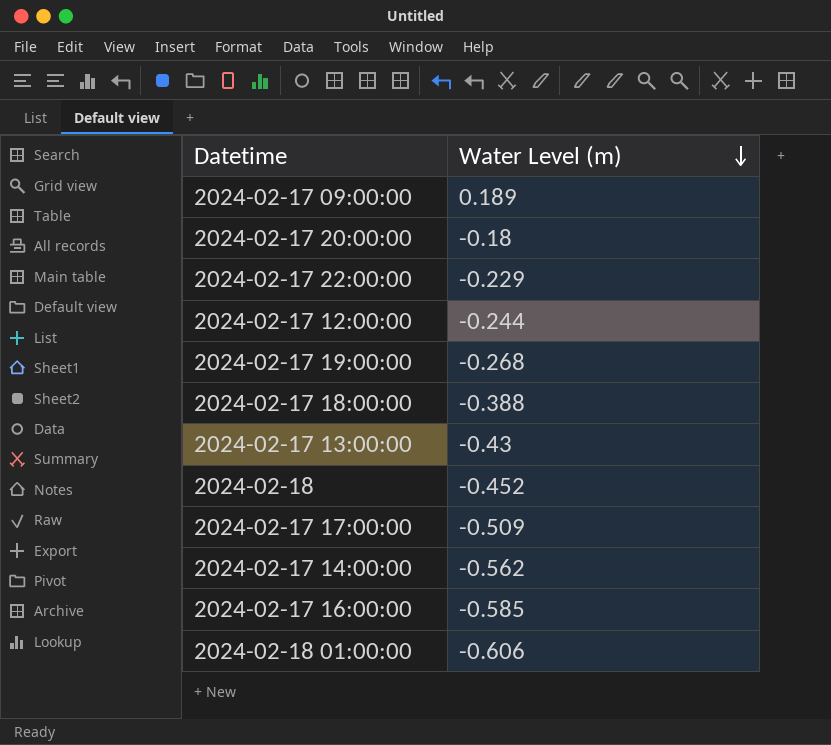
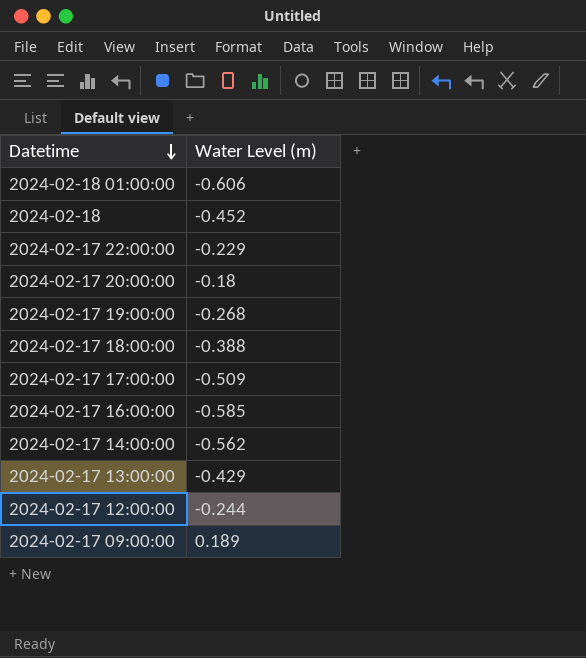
row order: Water Level (m) descending -> Datetime descending
2024-02-17 13:00:00 | Water Level (m): -0.43 -> -0.429

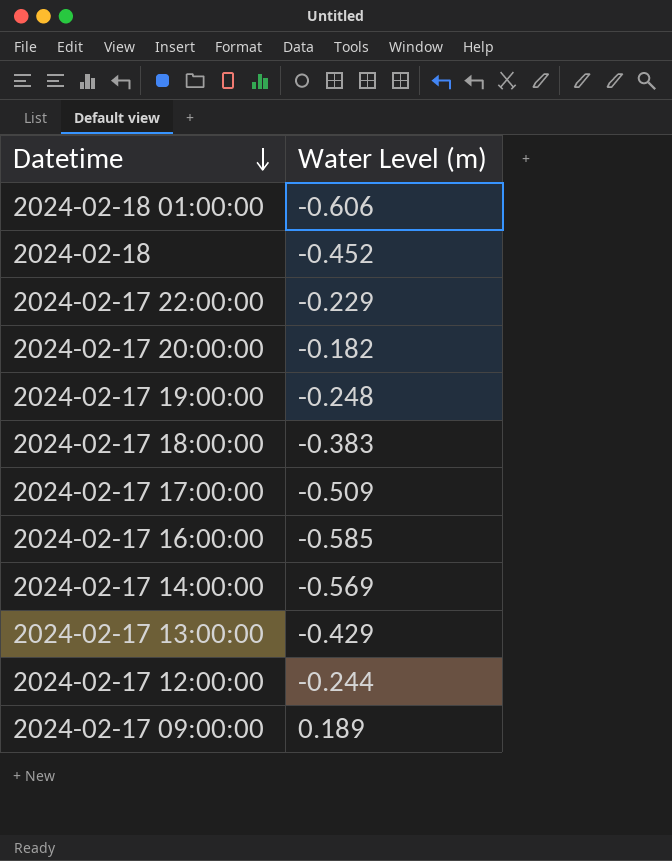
2024-02-17 20:00:00 | Water Level (m): -0.18 -> -0.182
2024-02-17 19:00:00 | Water Level (m): -0.268 -> -0.248
2024-02-17 18:00:00 | Water Level (m): -0.388 -> -0.383
2024-02-17 14:00:00 | Water Level (m): -0.562 -> -0.569

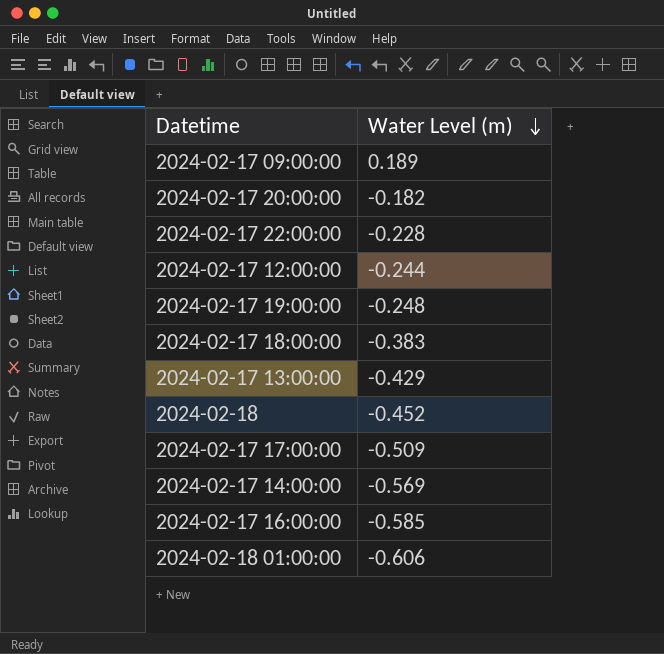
row order: Datetime descending -> Water Level (m) descending
2024-02-17 22:00:00 | Water Level (m): -0.229 -> -0.228

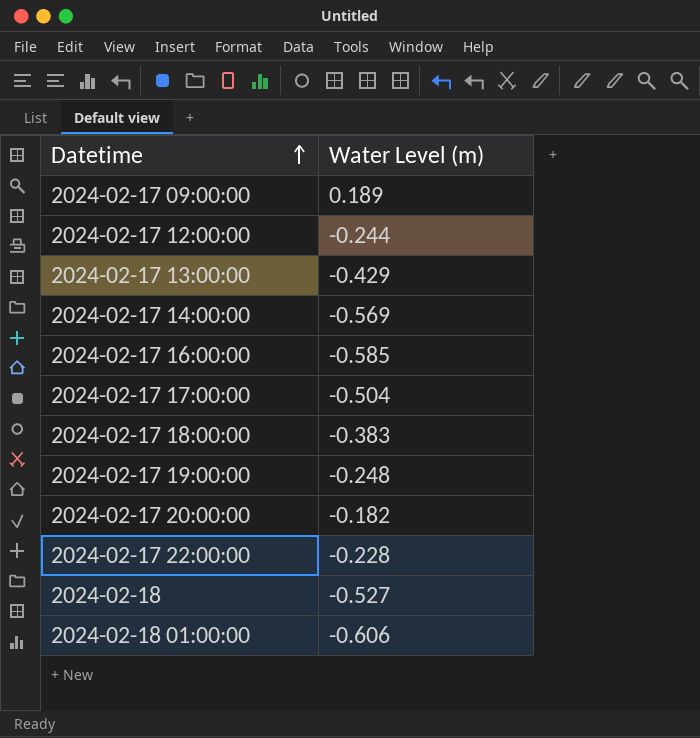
row order: Water Level (m) descending -> Datetime ascending
2024-02-17 17:00:00 | Water Level (m): -0.509 -> -0.504
2024-02-18 | Water Level (m): -0.452 -> -0.527

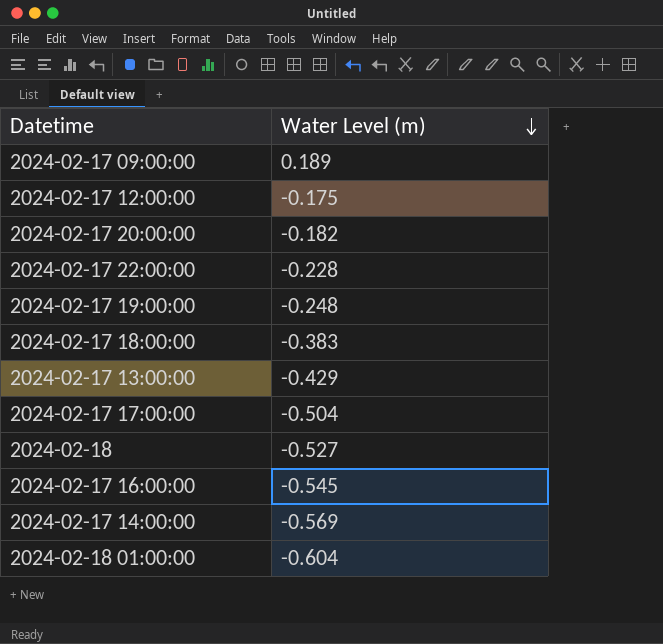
row order: Datetime ascending -> Water Level (m) descending
2024-02-17 12:00:00 | Water Level (m): -0.244 -> -0.175
2024-02-17 16:00:00 | Water Level (m): -0.585 -> -0.545
2024-02-18 01:00:00 | Water Level (m): -0.606 -> -0.604

